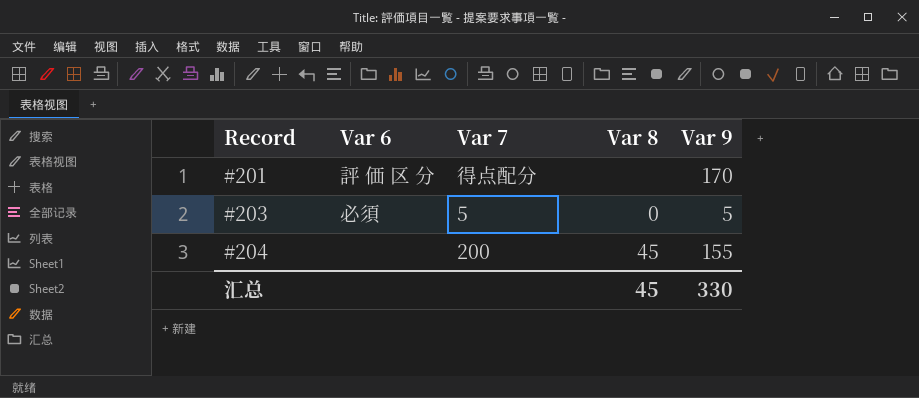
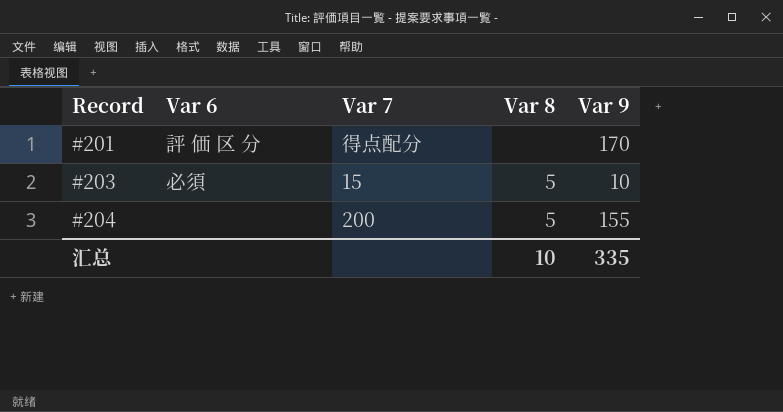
#203 | Var 7: 5 -> 15
#203 | Var 8: 0 -> 5
#203 | Var 9: 5 -> 10
#204 | Var 8: 45 -> 5
汇总 | Var 8: 45 -> 10
汇总 | Var 9: 330 -> 335

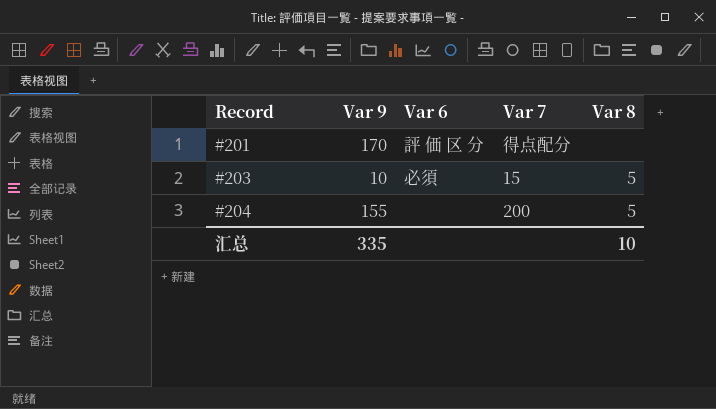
column Var 9 | position: 5 -> 2

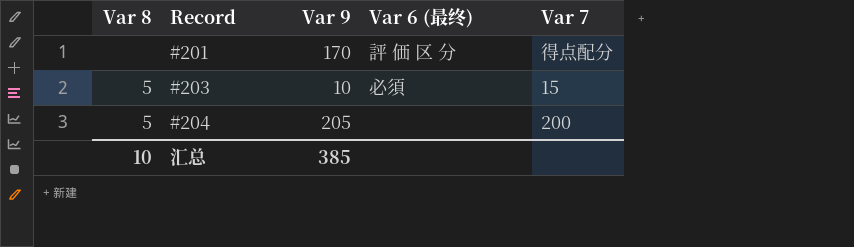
column Var 8 | position: 5 -> 1
column name: Var 6 -> Var 6 (最终)
#204 | Var 9: 155 -> 205
汇总 | Var 9: 335 -> 385

